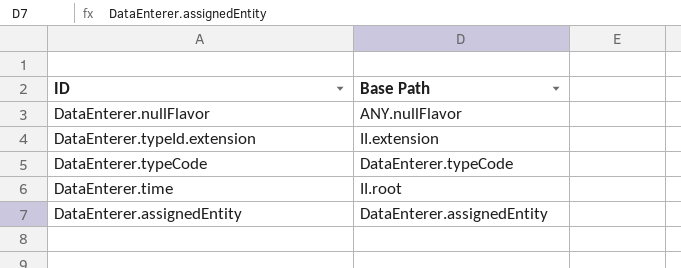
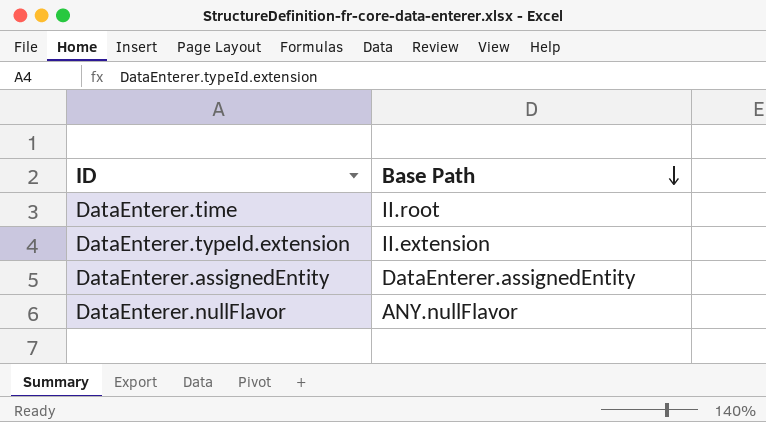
row order: none -> Base Path descending
row DataEnterer.typeCode: DataEnterer.typeCode -> none

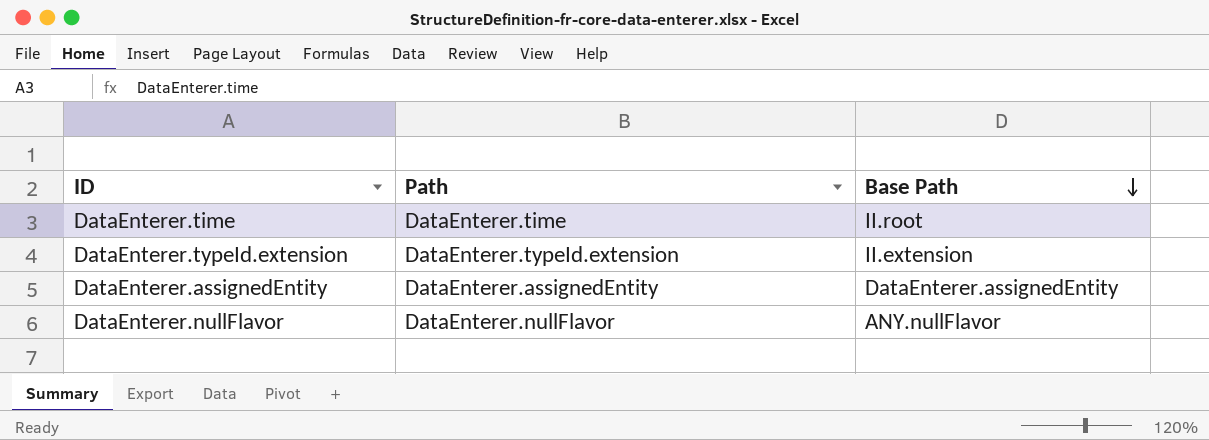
column Path | position: none -> 2

